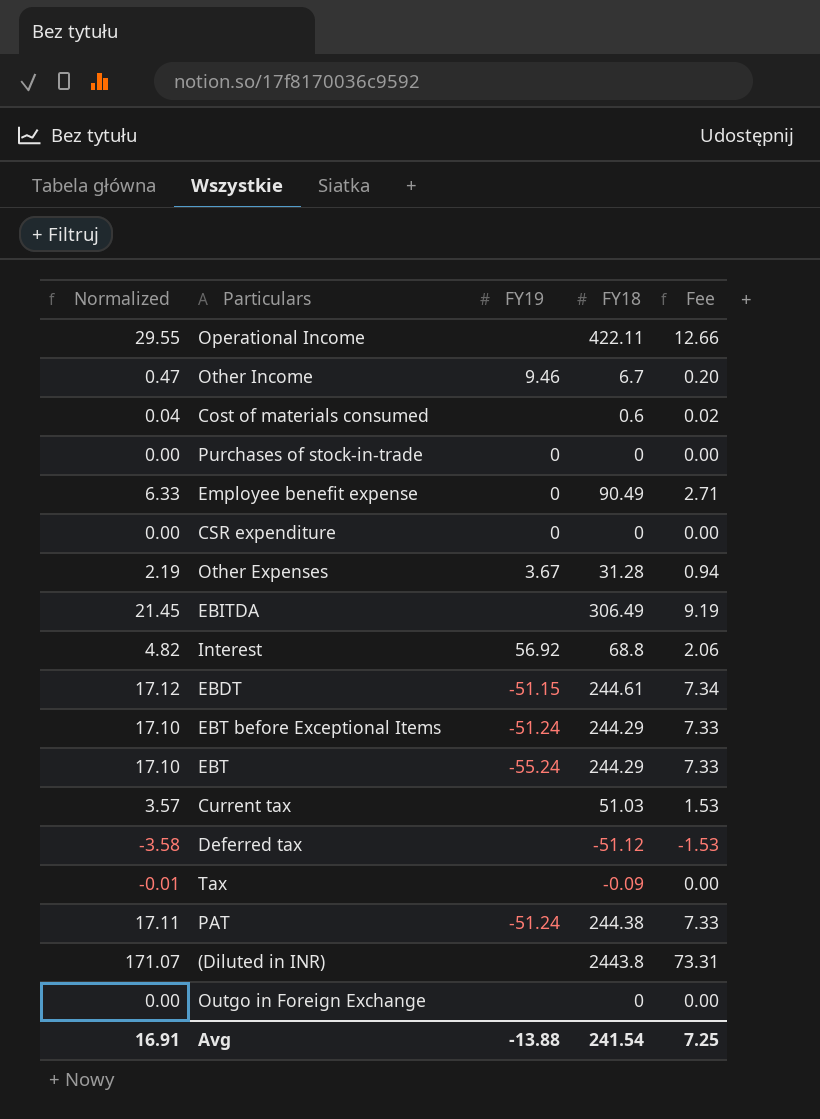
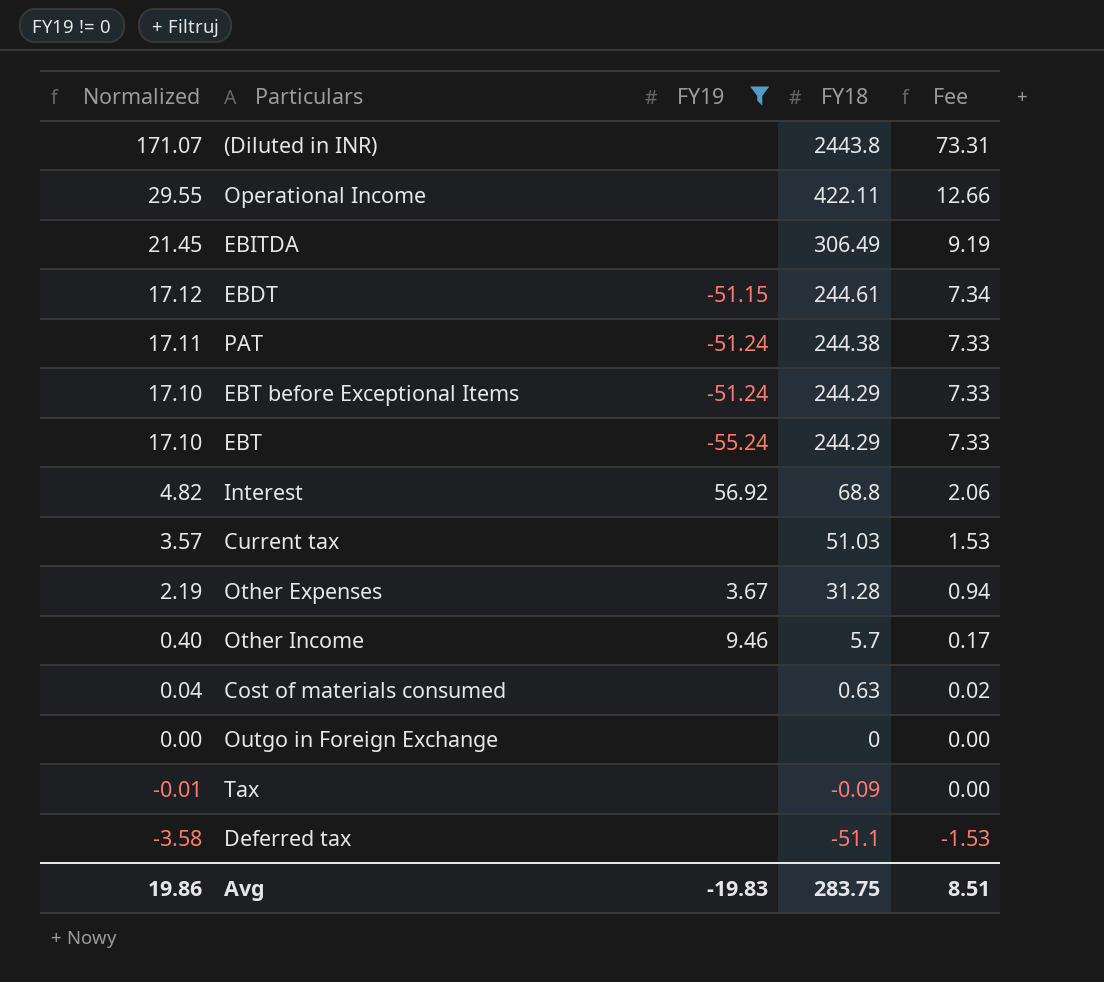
filter: none -> FY19 != 0
row order: none -> Normalized descending
Other Income | Normalized: 0.47 -> 0.40
Other Income | FY18: 6.7 -> 5.7
Other Income | Fee: 0.20 -> 0.17
Cost of materials consumed | FY18: 0.6 -> 0.63
Deferred tax | FY18: -51.12 -> -51.1
Avg | Normalized: 16.91 -> 19.86
Avg | FY19: -13.88 -> -19.83
Avg | FY18: 241.54 -> 283.75
Avg | Fee: 7.25 -> 8.51

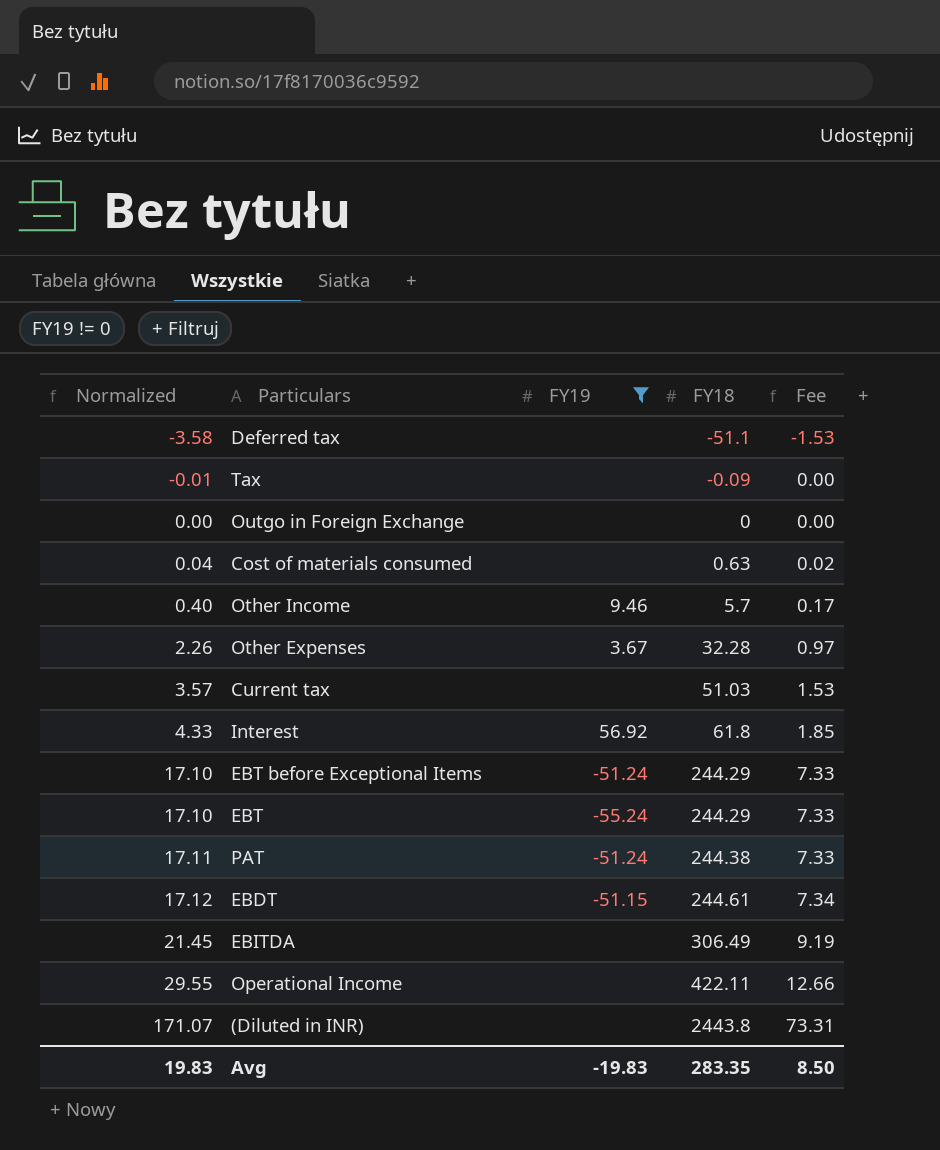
row order: Normalized descending -> Normalized ascending
Other Expenses | Normalized: 2.19 -> 2.26
Other Expenses | FY18: 31.28 -> 32.28
Other Expenses | Fee: 0.94 -> 0.97
Interest | Normalized: 4.82 -> 4.33
Interest | FY18: 68.8 -> 61.8
Interest | Fee: 2.06 -> 1.85
Avg | Normalized: 19.86 -> 19.83
Avg | FY18: 283.75 -> 283.35
Avg | Fee: 8.51 -> 8.50

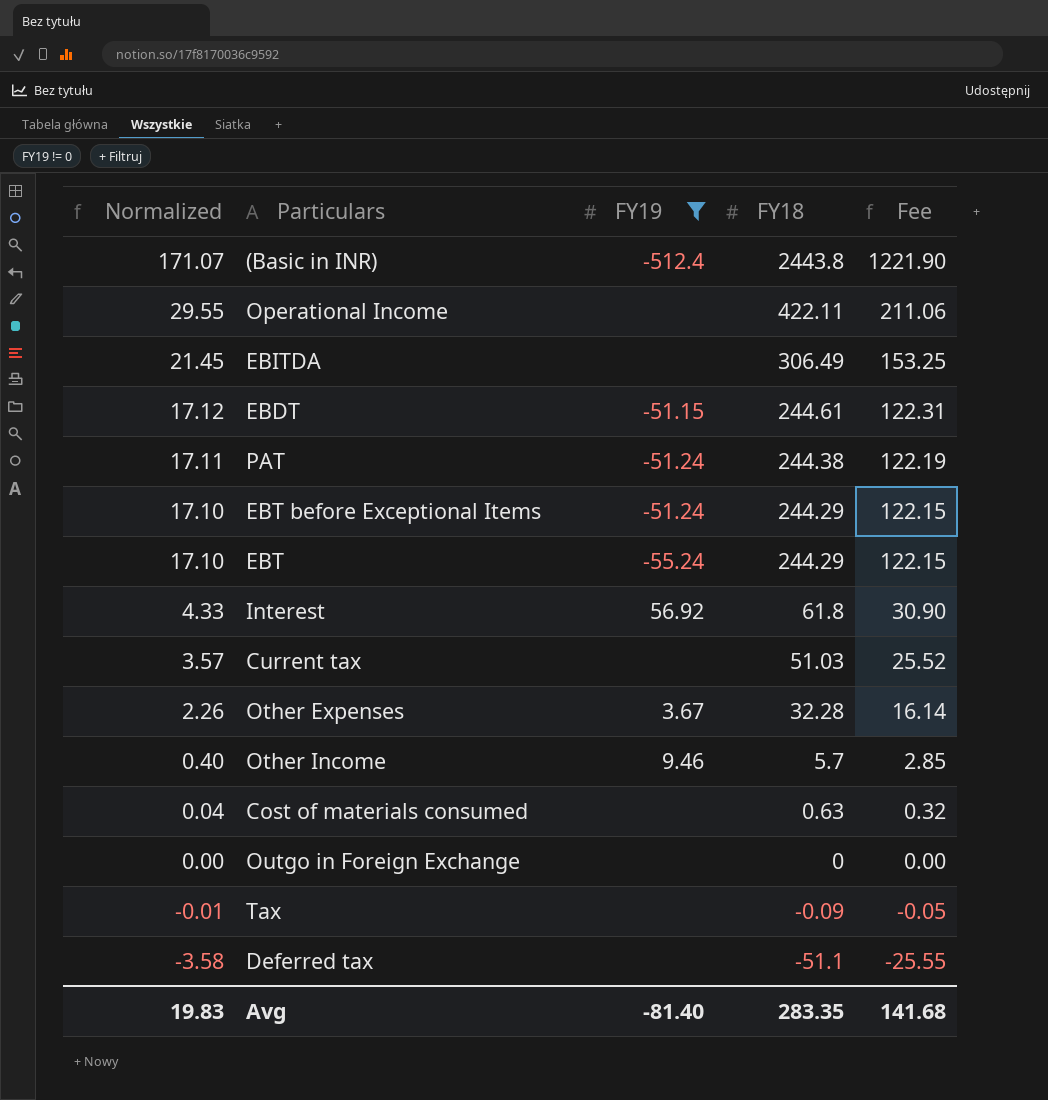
row order: Normalized ascending -> Normalized descending
column Fee | formula: [FY18] * 0.03 -> [FY18] * 0.5
row (Diluted in INR): 171.07 | none | 2443.8 | 73.31 -> none
row (Basic in INR): none -> 171.07 | -512.4 | 2443.8 | 1221.90
Avg | FY19: -19.83 -> -81.40
Avg | Fee: 8.50 -> 141.68

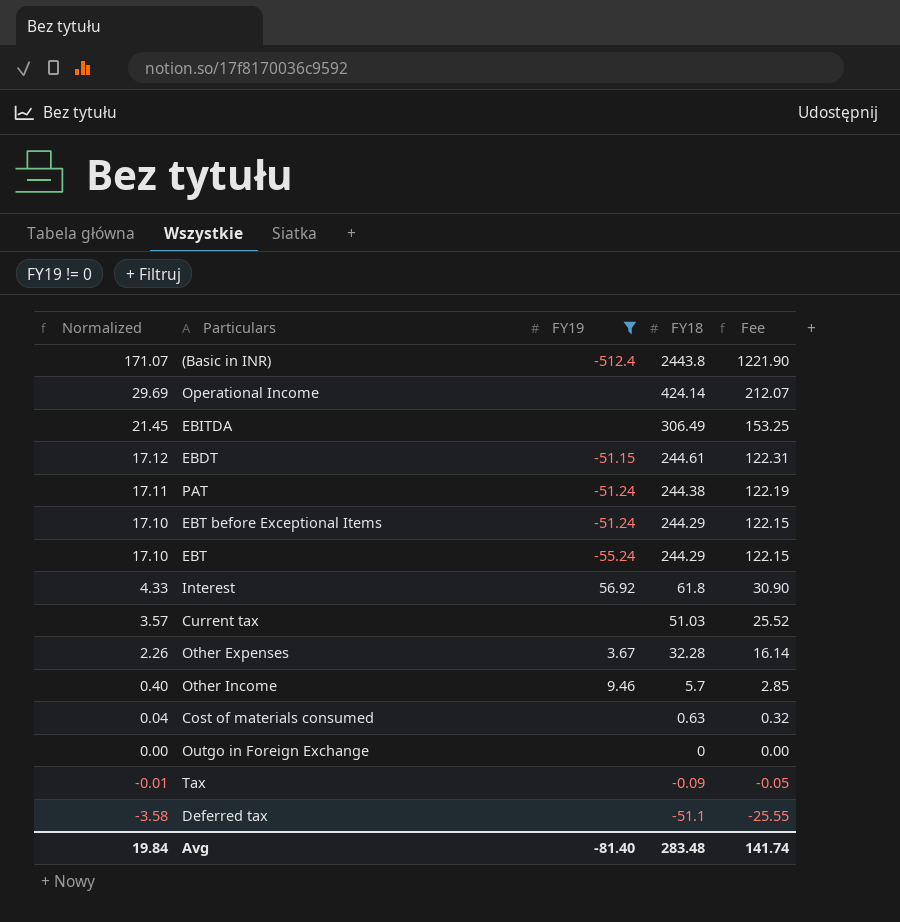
Operational Income | Normalized: 29.55 -> 29.69
Operational Income | FY18: 422.11 -> 424.14
Operational Income | Fee: 211.06 -> 212.07
Avg | Normalized: 19.83 -> 19.84
Avg | FY18: 283.35 -> 283.48
Avg | Fee: 141.68 -> 141.74

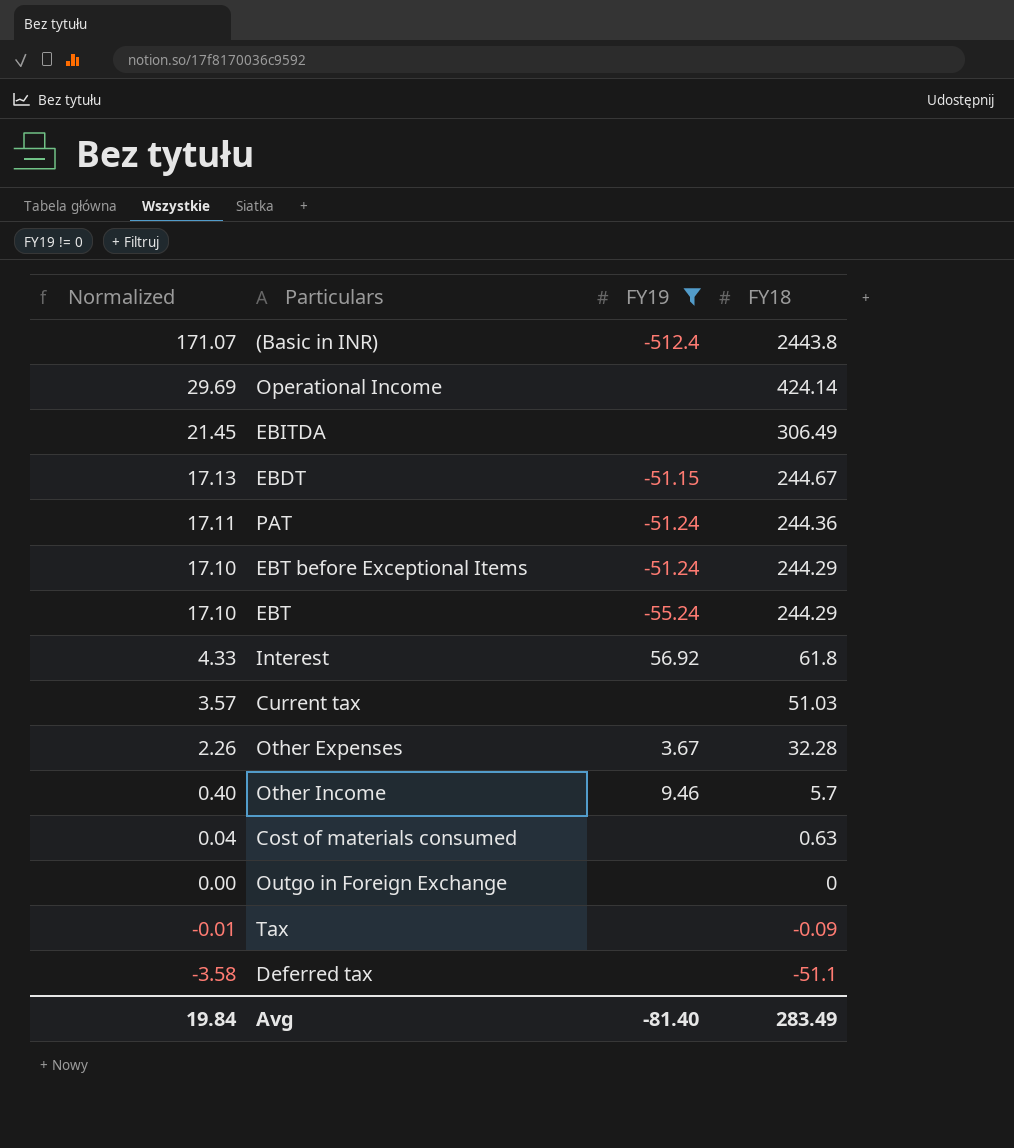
column Fee | formula: [FY18] * 0.5 -> none
EBDT | Normalized: 17.12 -> 17.13
EBDT | FY18: 244.61 -> 244.67
PAT | FY18: 244.38 -> 244.36
Avg | FY18: 283.48 -> 283.49

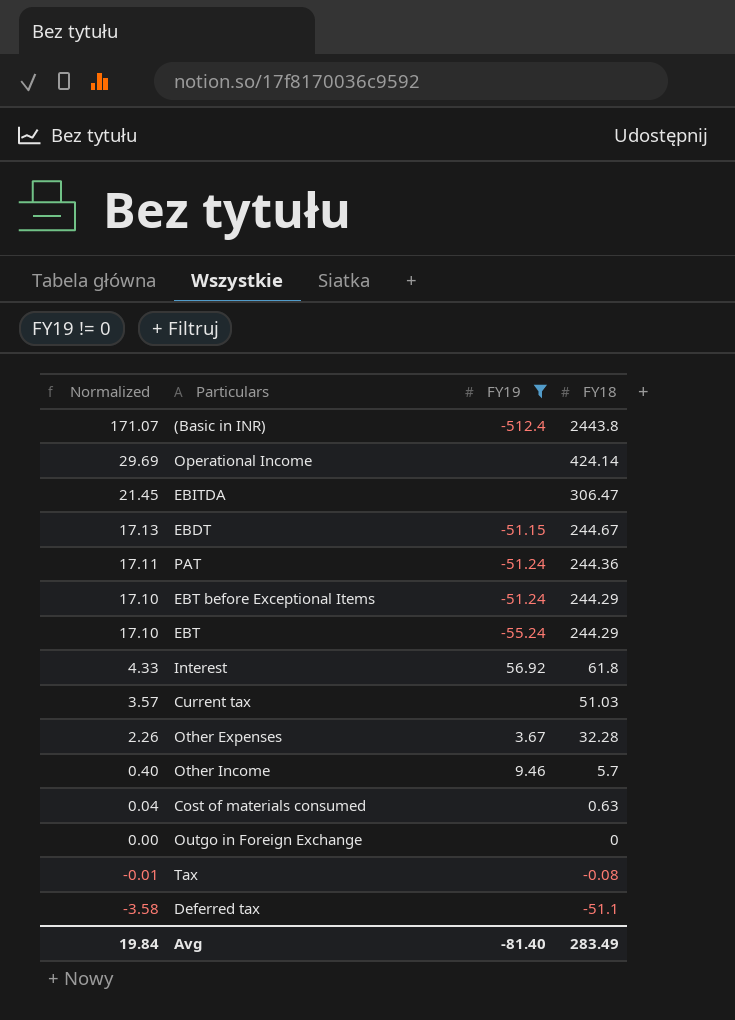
EBITDA | FY18: 306.49 -> 306.47
Tax | FY18: -0.09 -> -0.08

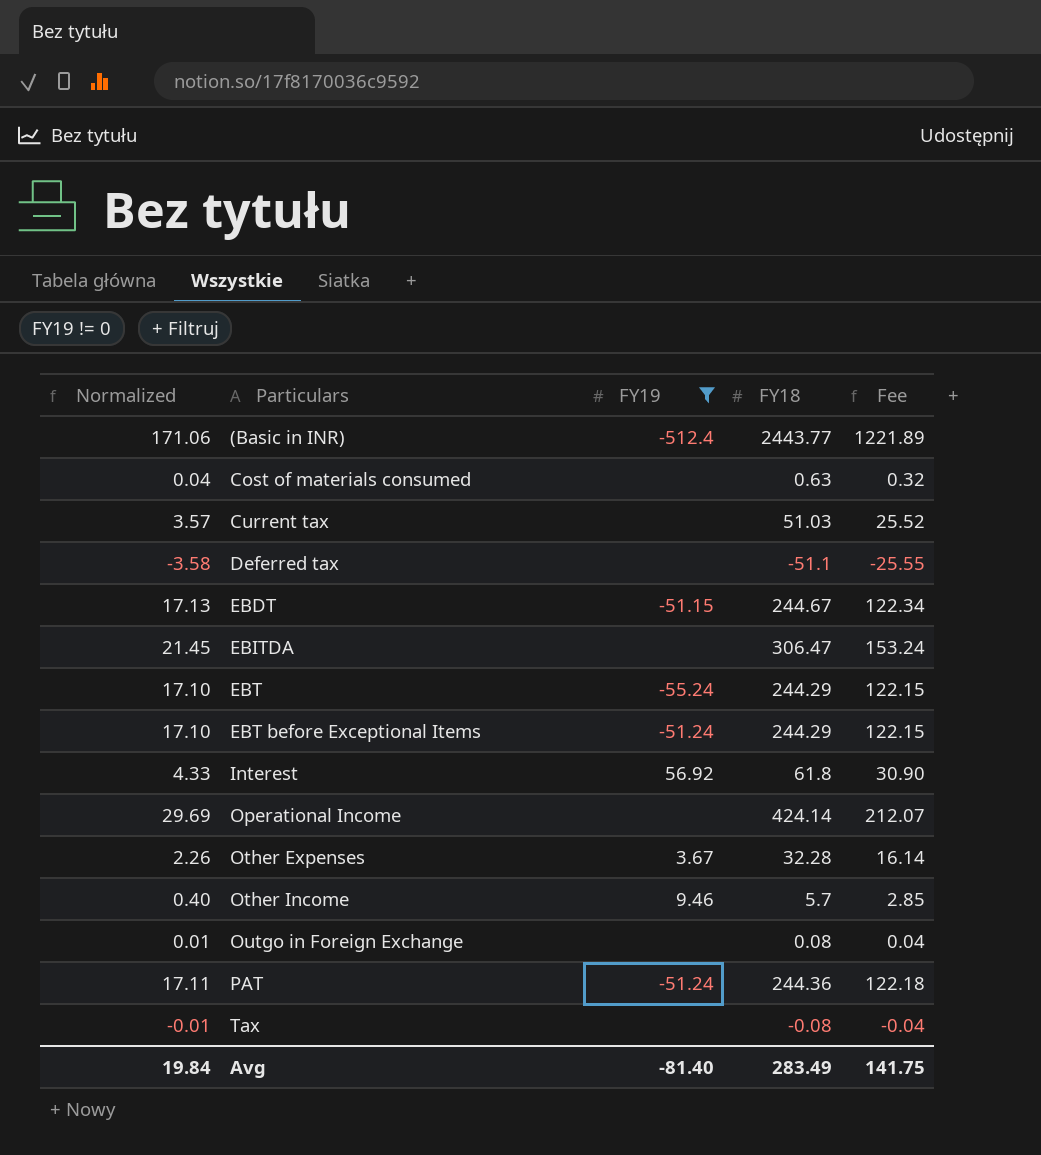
row order: Normalized descending -> Particulars ascending
column Fee | formula: none -> [FY18] * 0.5
(Basic in INR) | Normalized: 171.07 -> 171.06
(Basic in INR) | FY18: 2443.8 -> 2443.77
Outgo in Foreign Exchange | Normalized: 0.00 -> 0.01
Outgo in Foreign Exchange | FY18: 0 -> 0.08

